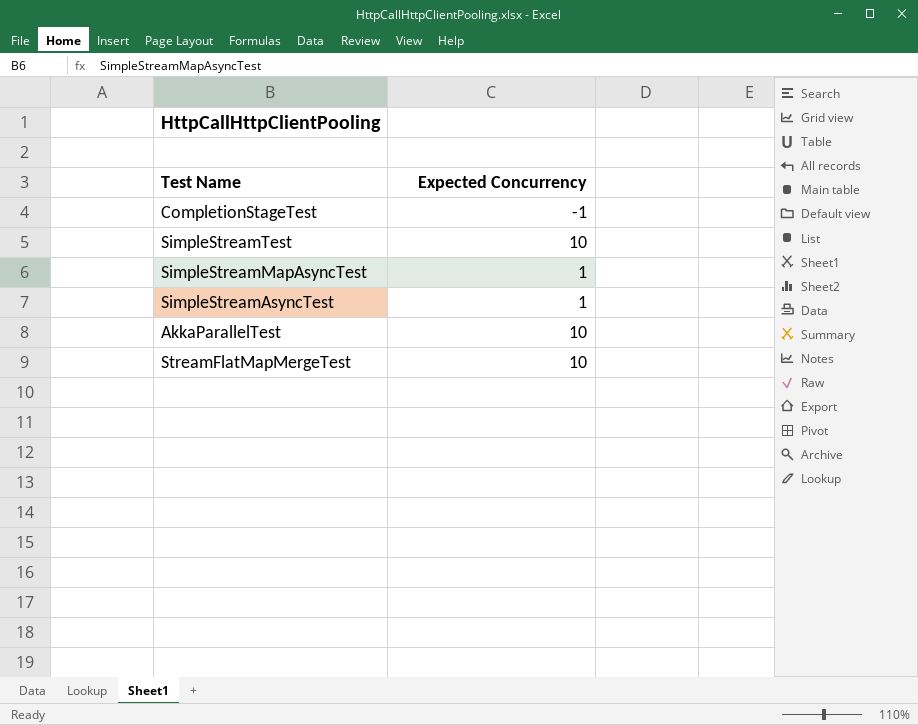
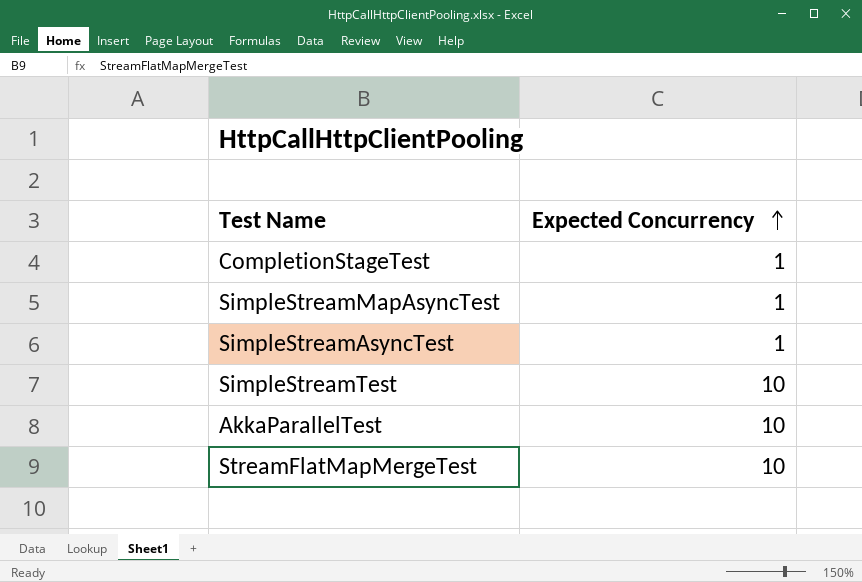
row order: none -> Expected Concurrency ascending
CompletionStageTest | Expected Concurrency: -1 -> 1

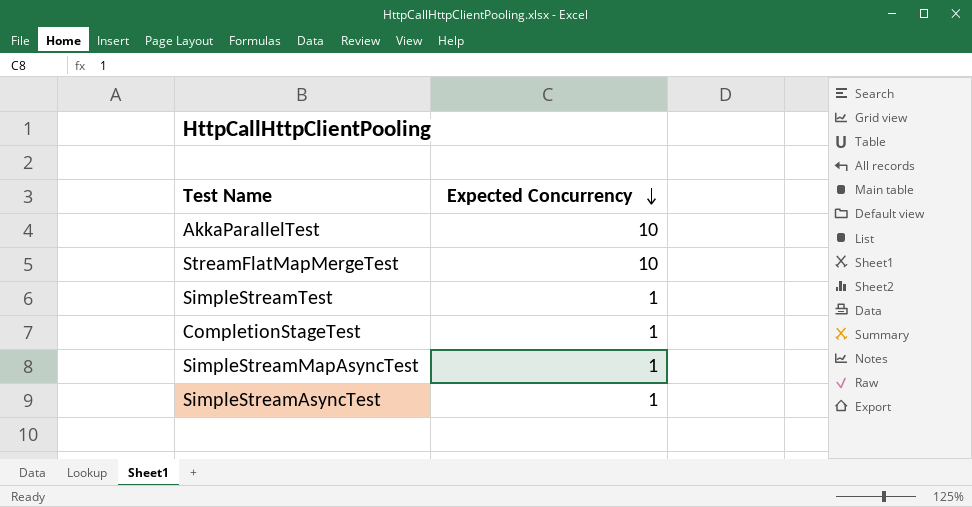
row order: Expected Concurrency ascending -> Expected Concurrency descending
SimpleStreamTest | Expected Concurrency: 10 -> 1

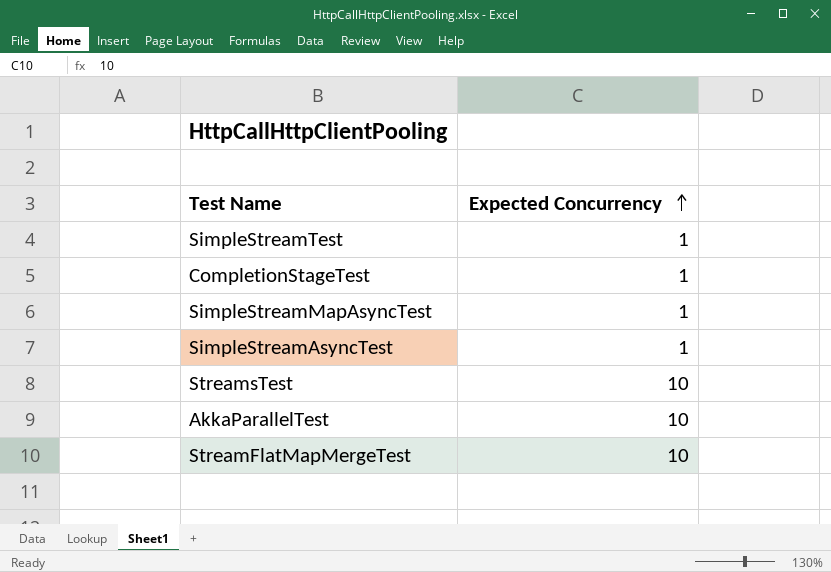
row order: Expected Concurrency descending -> Expected Concurrency ascending
row StreamsTest: none -> 10

